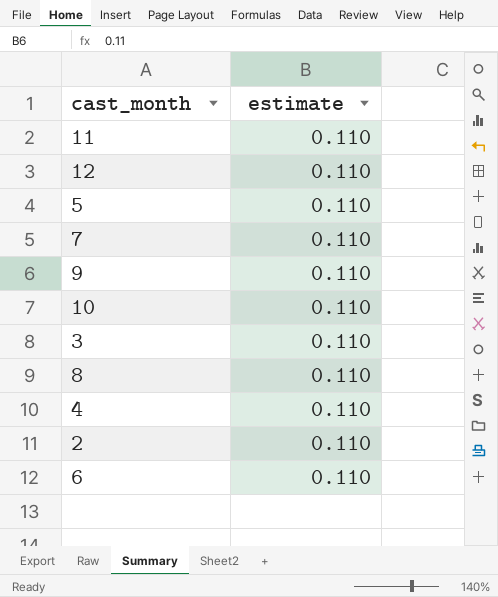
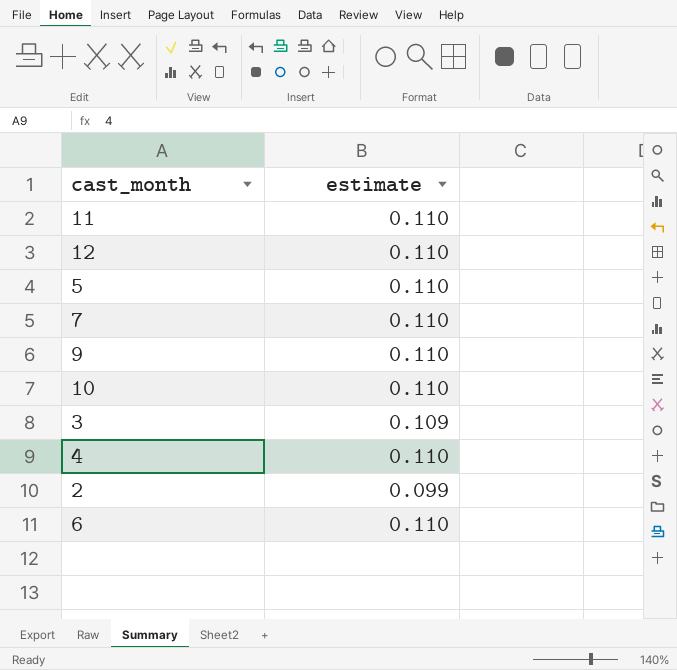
row 8: 0.110 -> none
3 | estimate: 0.110 -> 0.109
2 | estimate: 0.110 -> 0.099

